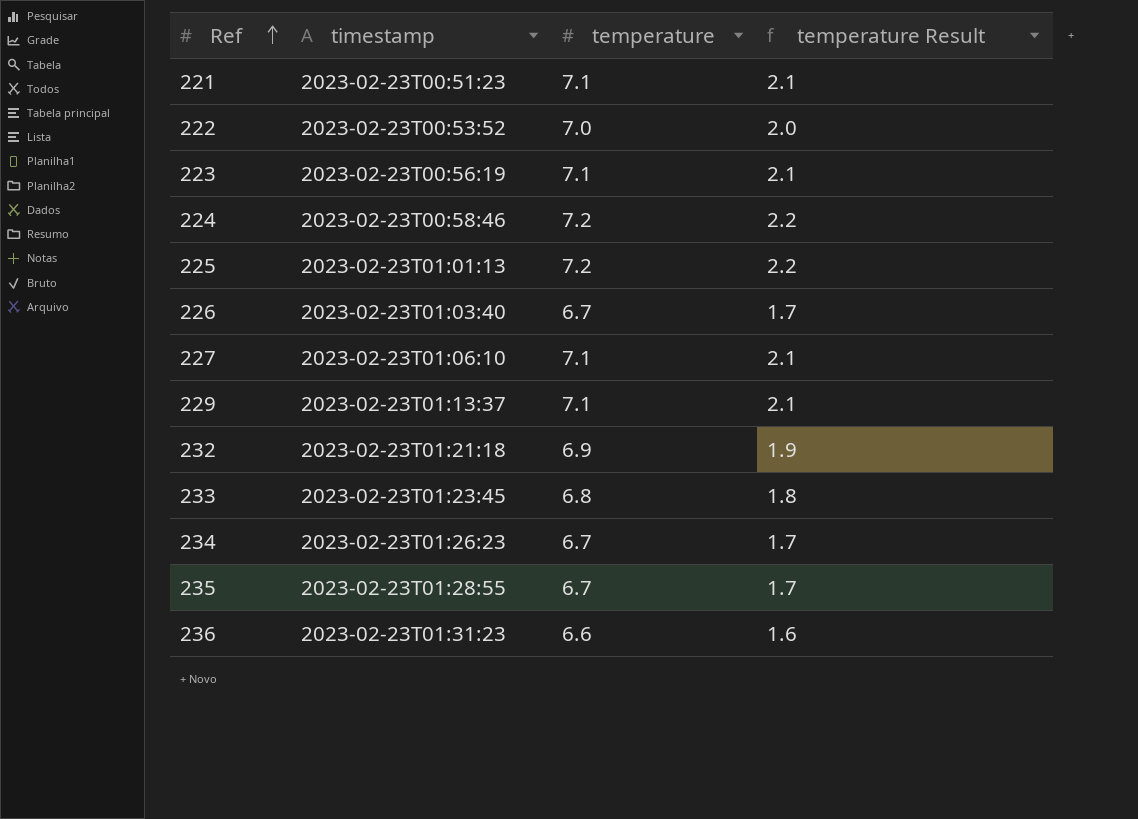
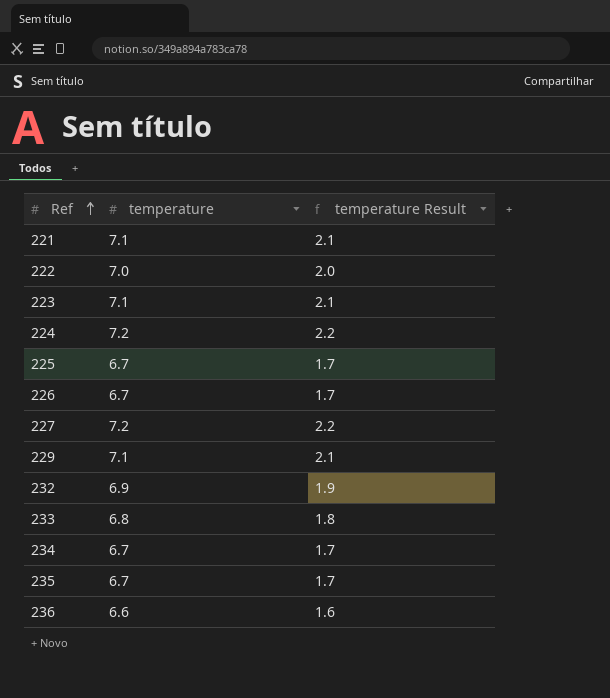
column timestamp | position: 2 -> none
225 | temperature: 7.2 -> 6.7
225 | temperature Result: 2.2 -> 1.7
227 | temperature: 7.1 -> 7.2
227 | temperature Result: 2.1 -> 2.2

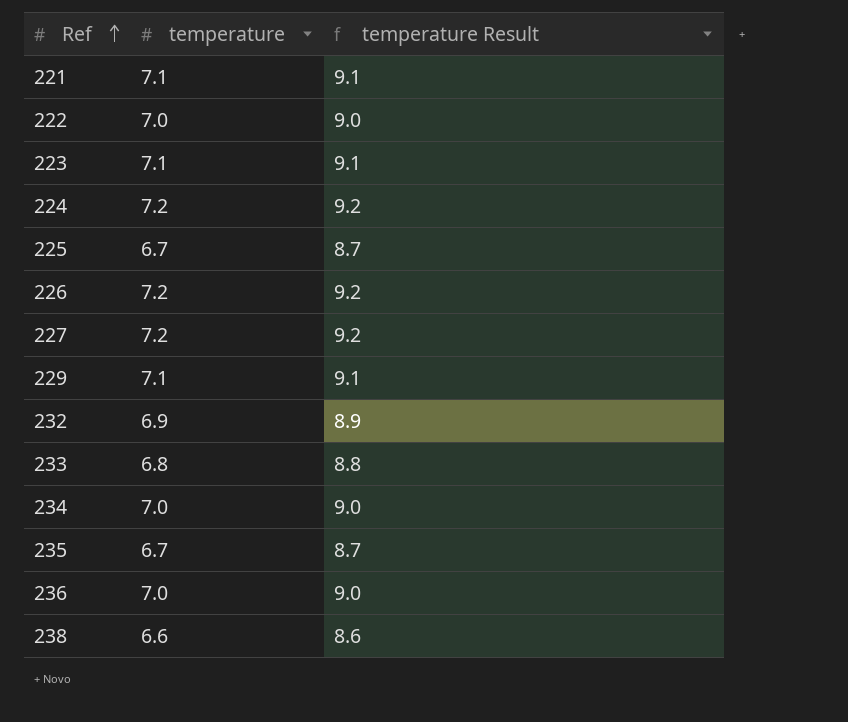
column temperature Result | formula: [temperature] - 5 -> [temperature] + 2
226 | temperature: 6.7 -> 7.2
234 | temperature: 6.7 -> 7.0
236 | temperature: 6.6 -> 7.0
row 238: none -> 6.6 | 8.6

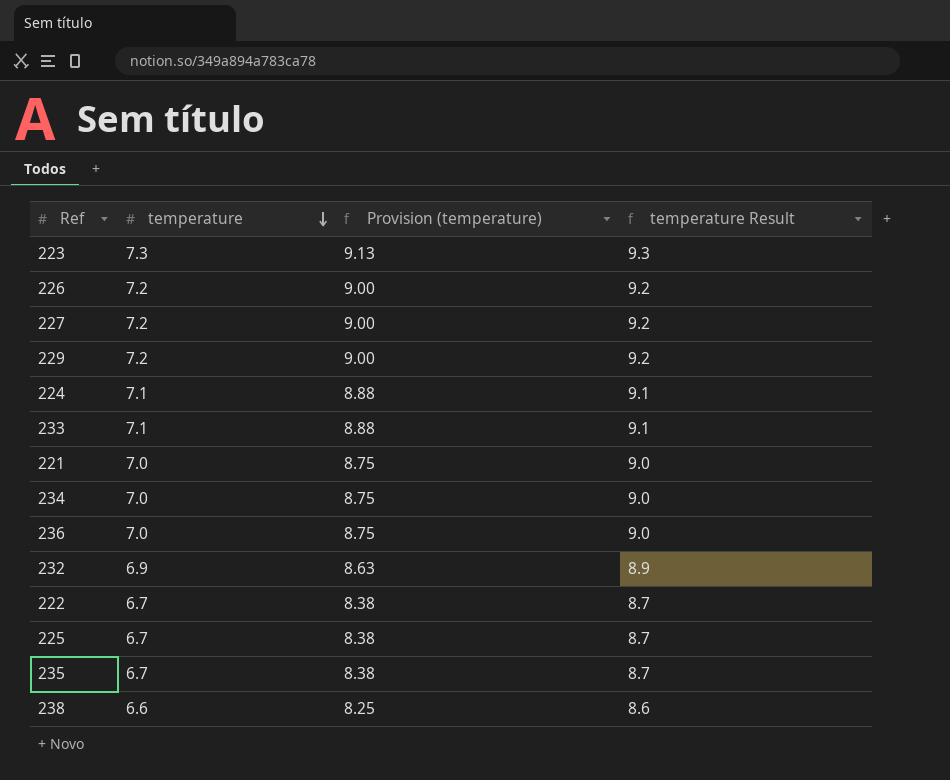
row order: Ref ascending -> temperature descending
column Provision (temperature) | formula: none -> [temperature] * 1.25
223 | temperature: 7.1 -> 7.3
223 | temperature Result: 9.1 -> 9.3
229 | temperature: 7.1 -> 7.2
229 | temperature Result: 9.1 -> 9.2
224 | temperature: 7.2 -> 7.1
224 | temperature Result: 9.2 -> 9.1
233 | temperature: 6.8 -> 7.1
233 | temperature Result: 8.8 -> 9.1
221 | temperature: 7.1 -> 7.0
221 | temperature Result: 9.1 -> 9.0
222 | temperature: 7.0 -> 6.7
222 | temperature Result: 9.0 -> 8.7

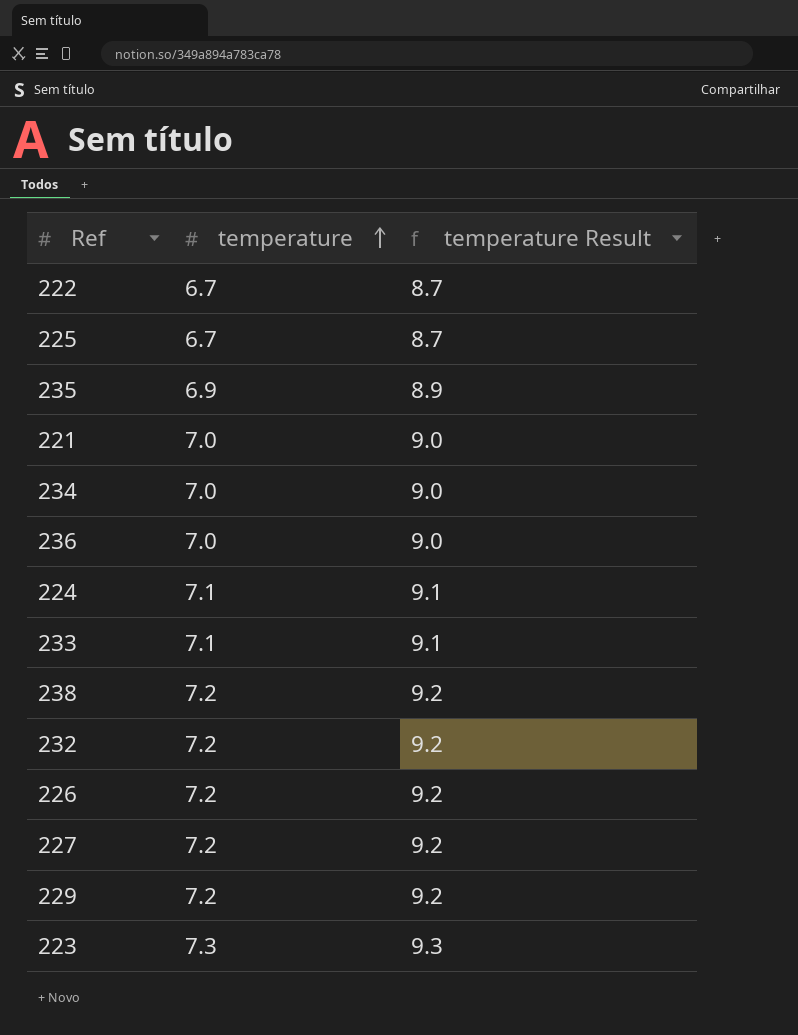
row order: temperature descending -> temperature ascending
column Provision (temperature) | formula: [temperature] * 1.25 -> none
235 | temperature: 6.7 -> 6.9
235 | temperature Result: 8.7 -> 8.9
238 | temperature: 6.6 -> 7.2
238 | temperature Result: 8.6 -> 9.2
232 | temperature: 6.9 -> 7.2
232 | temperature Result: 8.9 -> 9.2

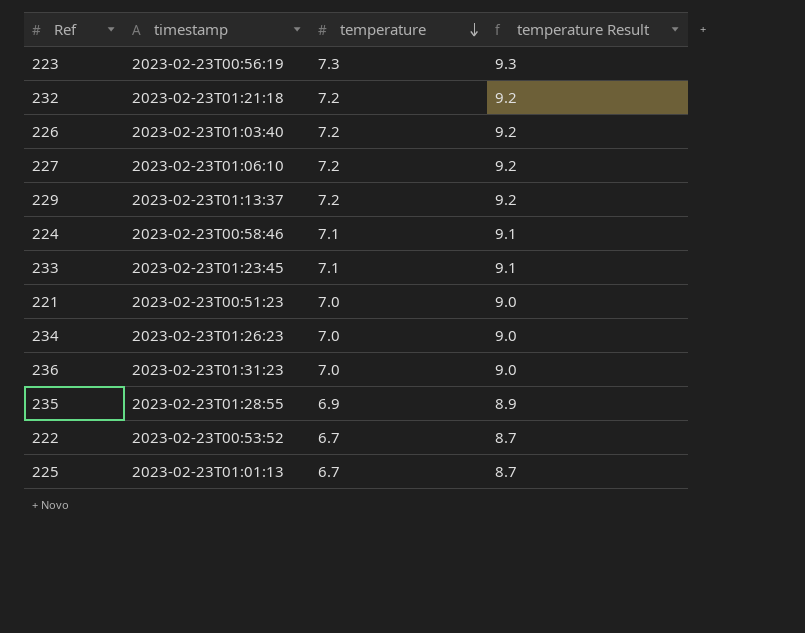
row order: temperature ascending -> temperature descending
column timestamp | position: none -> 2
row 238: 7.2 | 9.2 -> none

